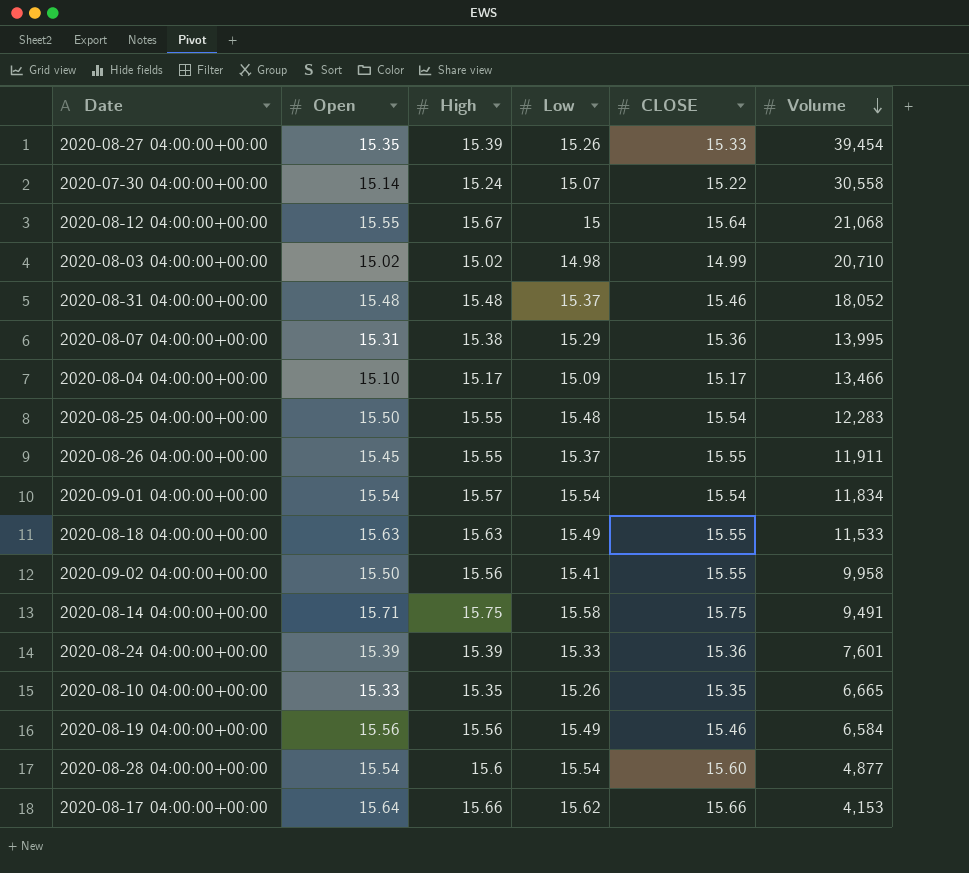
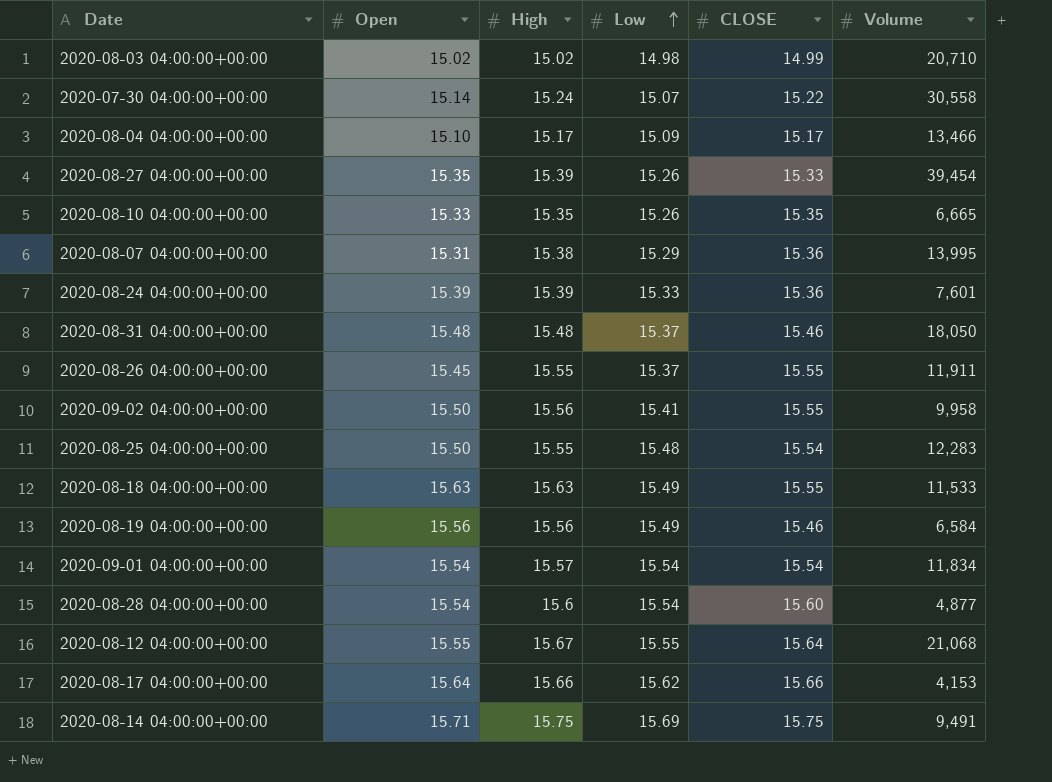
row order: Volume descending -> Low ascending
2020-08-31 04:00:00+00:00 | Volume: 18,052 -> 18,050
2020-08-12 04:00:00+00:00 | Low: 15 -> 15.55
2020-08-14 04:00:00+00:00 | Low: 15.58 -> 15.69

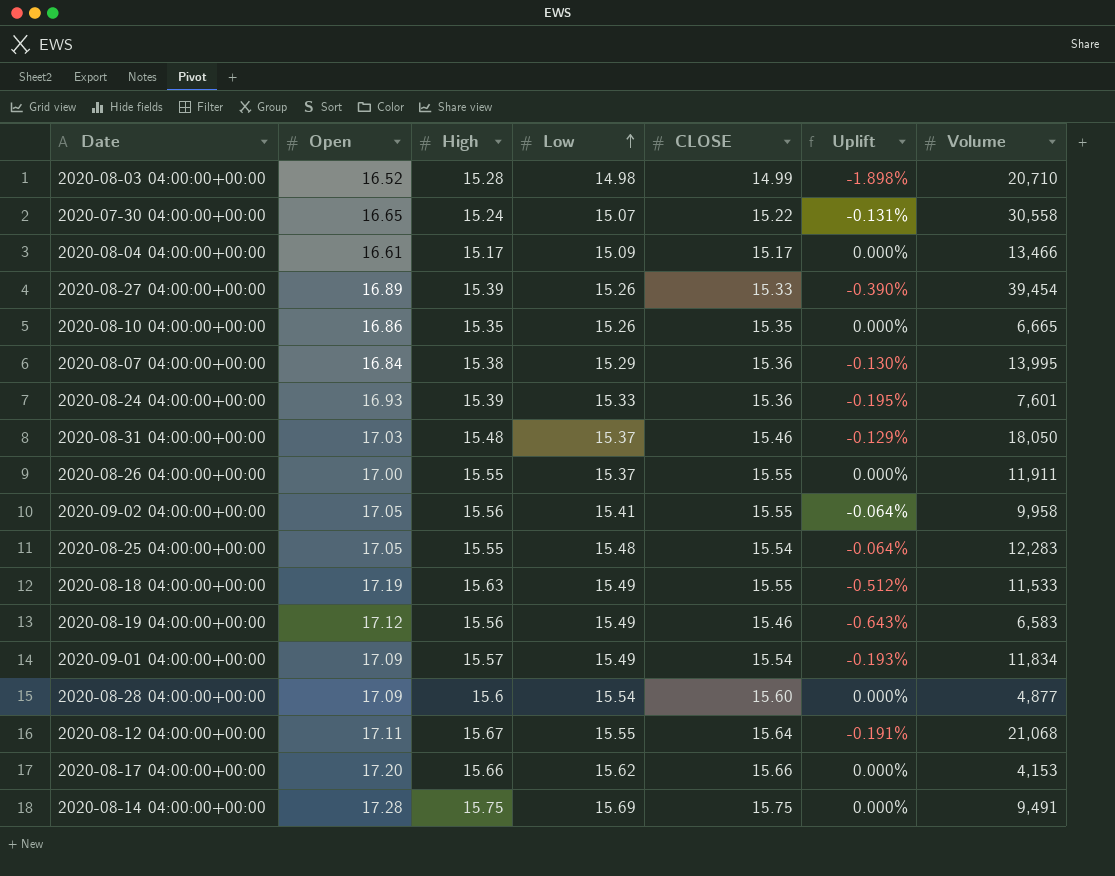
column Uplift | formula: none -> ([CLOSE] - [High]) / [High]
2020-08-03 04:00:00+00:00 | Open: 15.02 -> 16.52
2020-08-03 04:00:00+00:00 | High: 15.02 -> 15.28
2020-07-30 04:00:00+00:00 | Open: 15.14 -> 16.65
2020-08-04 04:00:00+00:00 | Open: 15.10 -> 16.61
2020-08-27 04:00:00+00:00 | Open: 15.35 -> 16.89
2020-08-10 04:00:00+00:00 | Open: 15.33 -> 16.86
2020-08-07 04:00:00+00:00 | Open: 15.31 -> 16.84
2020-08-24 04:00:00+00:00 | Open: 15.39 -> 16.93
2020-08-31 04:00:00+00:00 | Open: 15.48 -> 17.03
2020-08-26 04:00:00+00:00 | Open: 15.45 -> 17.00
2020-09-02 04:00:00+00:00 | Open: 15.50 -> 17.05
2020-08-25 04:00:00+00:00 | Open: 15.50 -> 17.05
2020-08-18 04:00:00+00:00 | Open: 15.63 -> 17.19
2020-08-19 04:00:00+00:00 | Open: 15.56 -> 17.12
2020-08-19 04:00:00+00:00 | Volume: 6,584 -> 6,583
2020-09-01 04:00:00+00:00 | Open: 15.54 -> 17.09
2020-09-01 04:00:00+00:00 | Low: 15.54 -> 15.49
2020-08-28 04:00:00+00:00 | Open: 15.54 -> 17.09
2020-08-12 04:00:00+00:00 | Open: 15.55 -> 17.11
2020-08-17 04:00:00+00:00 | Open: 15.64 -> 17.20
2020-08-14 04:00:00+00:00 | Open: 15.71 -> 17.28

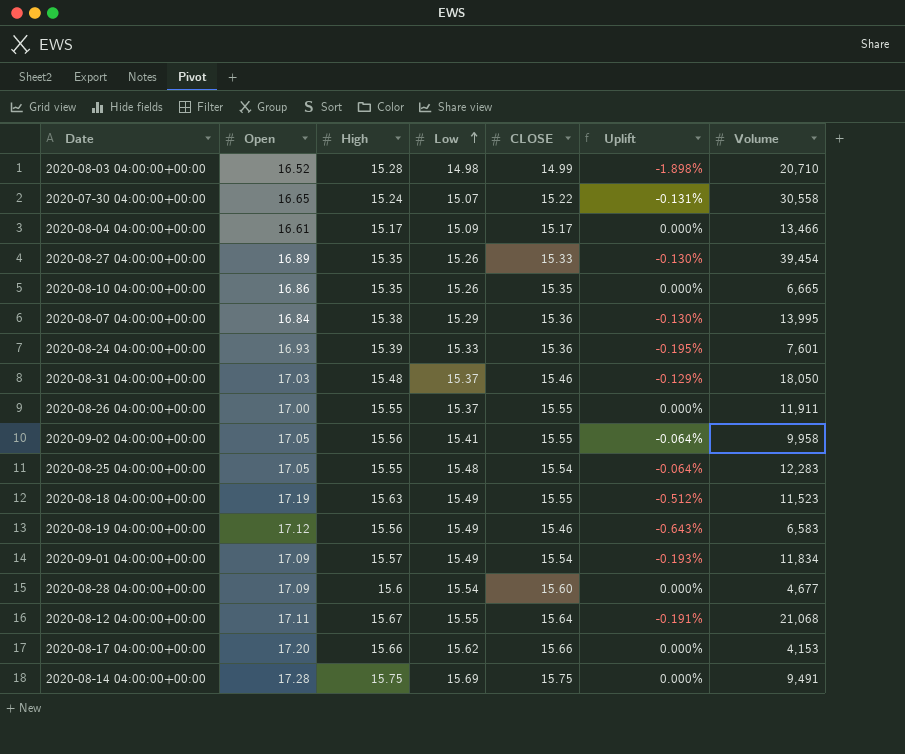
2020-08-27 04:00:00+00:00 | High: 15.39 -> 15.35
2020-08-27 04:00:00+00:00 | Uplift: -0.390% -> -0.130%
2020-08-18 04:00:00+00:00 | Volume: 11,533 -> 11,523
2020-08-28 04:00:00+00:00 | Volume: 4,877 -> 4,677

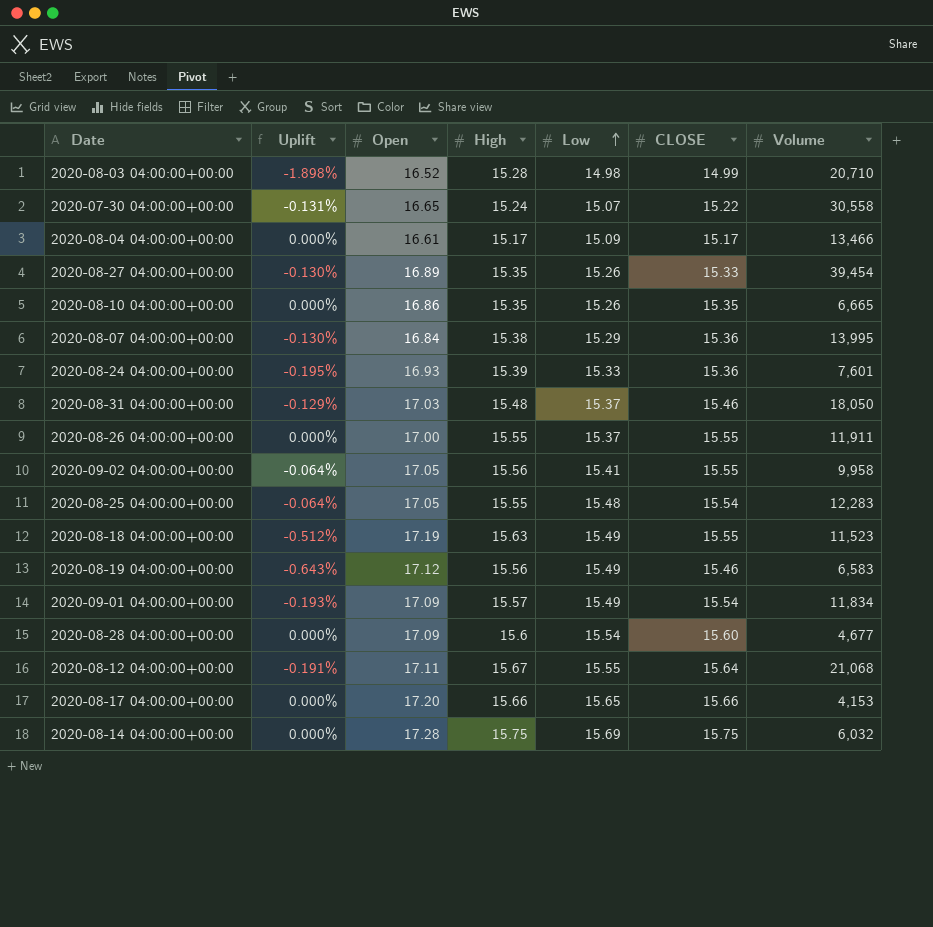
column Uplift | position: 6 -> 2
2020-08-17 04:00:00+00:00 | Low: 15.62 -> 15.65
2020-08-14 04:00:00+00:00 | Volume: 9,491 -> 6,032

